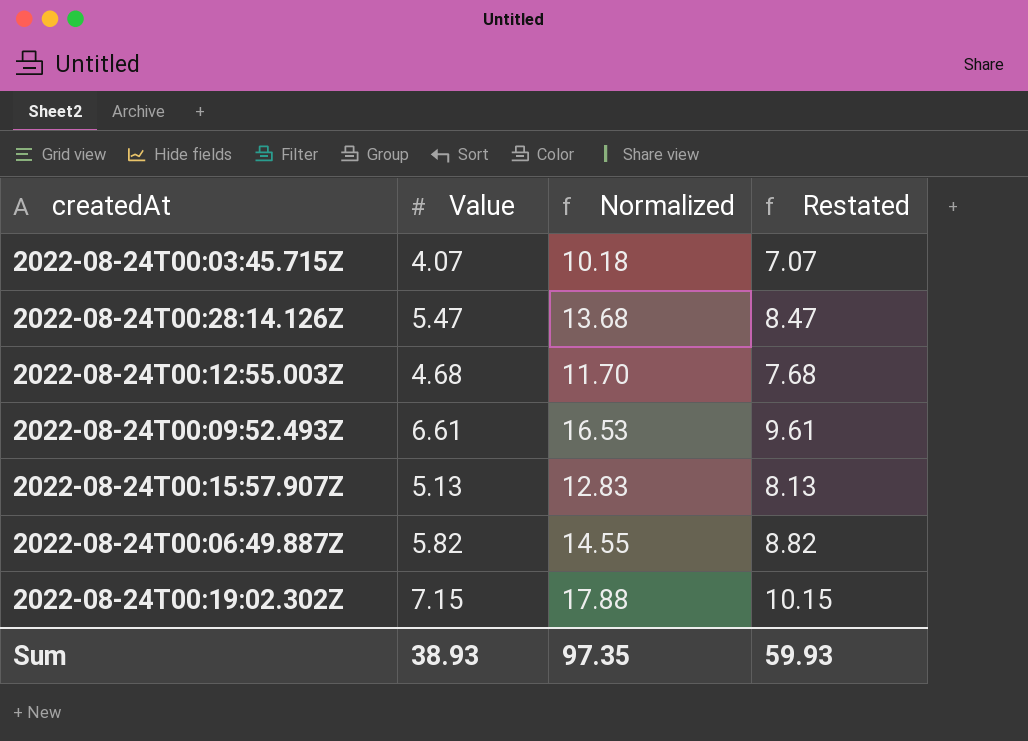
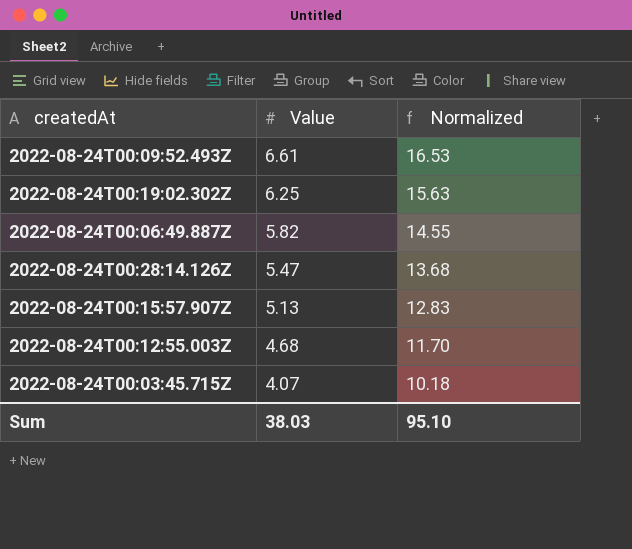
row order: none -> Value descending
column Restated | formula: [Value] + 3 -> none
2022-08-24T00:19:02.302Z | Value: 7.15 -> 6.25
2022-08-24T00:19:02.302Z | Normalized: 17.88 -> 15.63
Sum | Value: 38.93 -> 38.03
Sum | Normalized: 97.35 -> 95.10

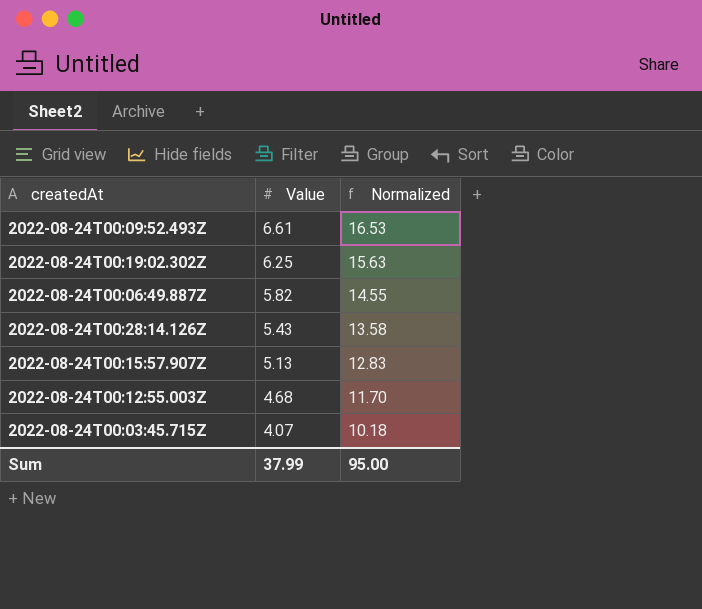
2022-08-24T00:28:14.126Z | Value: 5.47 -> 5.43
2022-08-24T00:28:14.126Z | Normalized: 13.68 -> 13.58
Sum | Value: 38.03 -> 37.99
Sum | Normalized: 95.10 -> 95.00

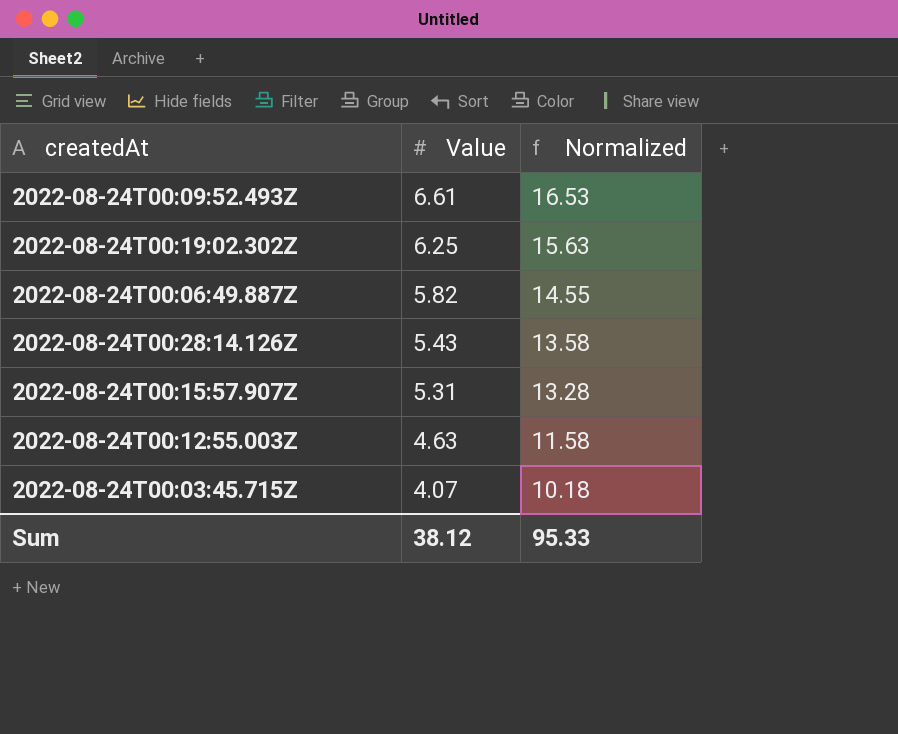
2022-08-24T00:15:57.907Z | Value: 5.13 -> 5.31
2022-08-24T00:15:57.907Z | Normalized: 12.83 -> 13.28
2022-08-24T00:12:55.003Z | Value: 4.68 -> 4.63
2022-08-24T00:12:55.003Z | Normalized: 11.70 -> 11.58
Sum | Value: 37.99 -> 38.12
Sum | Normalized: 95.00 -> 95.33

